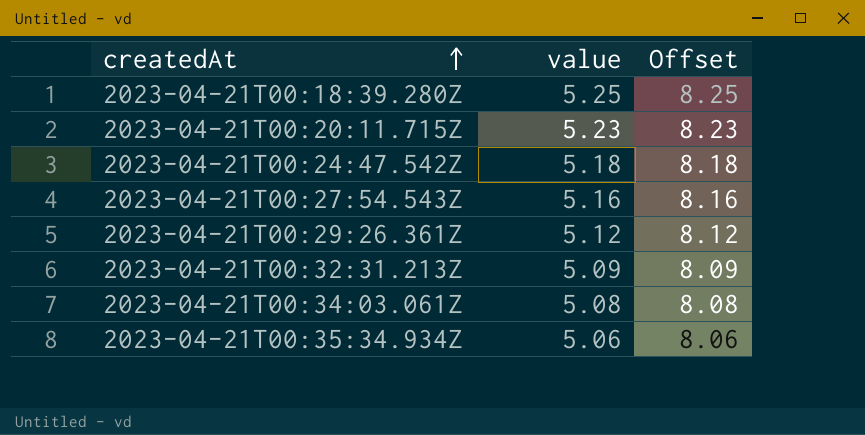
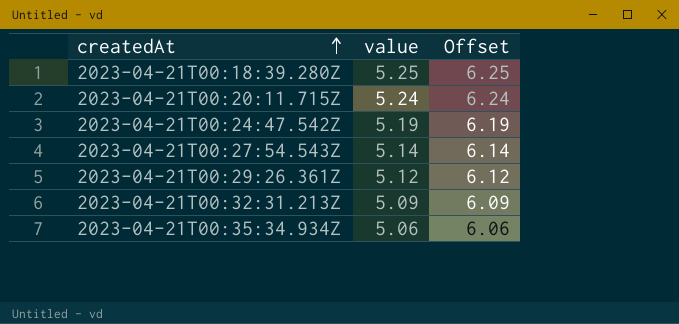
column Offset | formula: [value] + 3 -> [value] + 1
row 2023-04-21T00:34:03.061Z: 5.08 | 8.08 -> none
2023-04-21T00:20:11.715Z | value: 5.23 -> 5.24
2023-04-21T00:24:47.542Z | value: 5.18 -> 5.19
2023-04-21T00:27:54.543Z | value: 5.16 -> 5.14

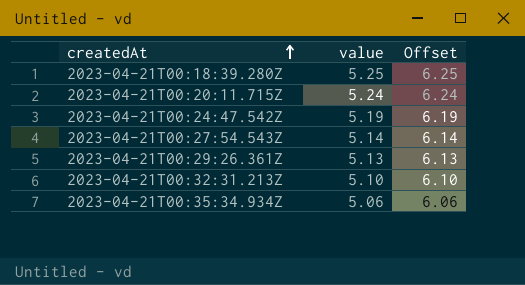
2023-04-21T00:29:26.361Z | value: 5.12 -> 5.13
2023-04-21T00:29:26.361Z | Offset: 6.12 -> 6.13
2023-04-21T00:32:31.213Z | value: 5.09 -> 5.10
2023-04-21T00:32:31.213Z | Offset: 6.09 -> 6.10

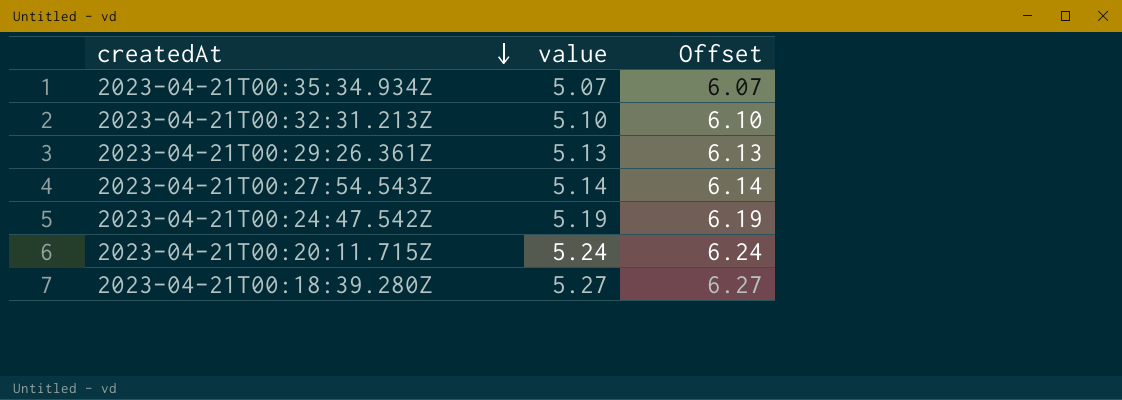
row order: createdAt ascending -> createdAt descending
2023-04-21T00:35:34.934Z | value: 5.06 -> 5.07
2023-04-21T00:35:34.934Z | Offset: 6.06 -> 6.07
2023-04-21T00:18:39.280Z | value: 5.25 -> 5.27
2023-04-21T00:18:39.280Z | Offset: 6.25 -> 6.27

